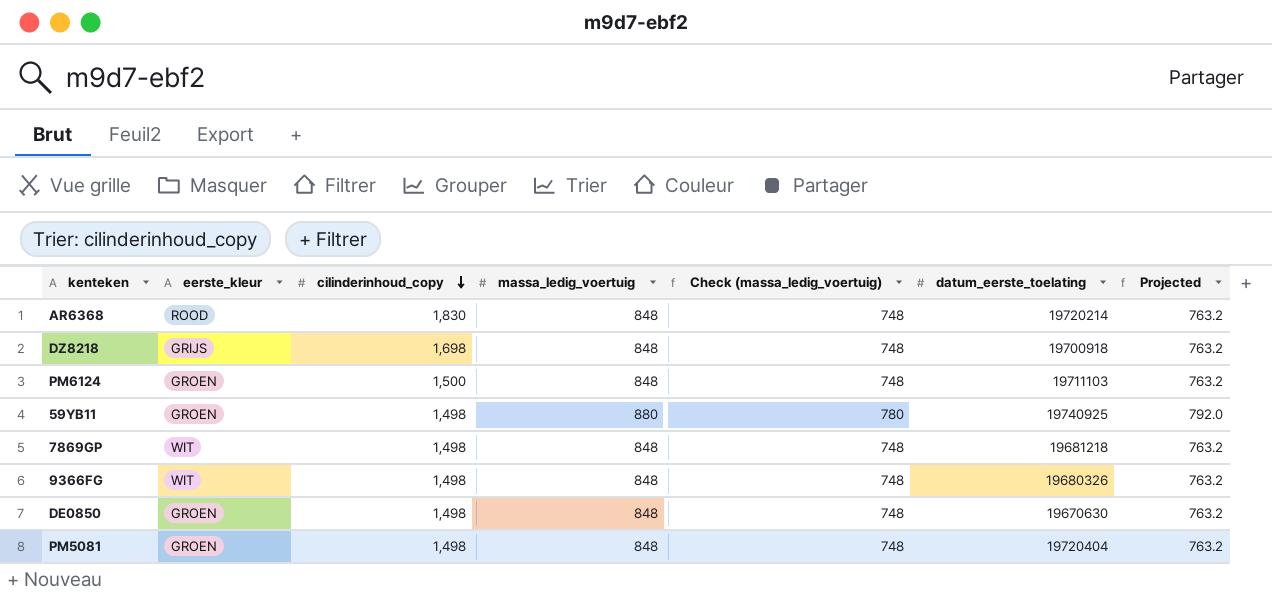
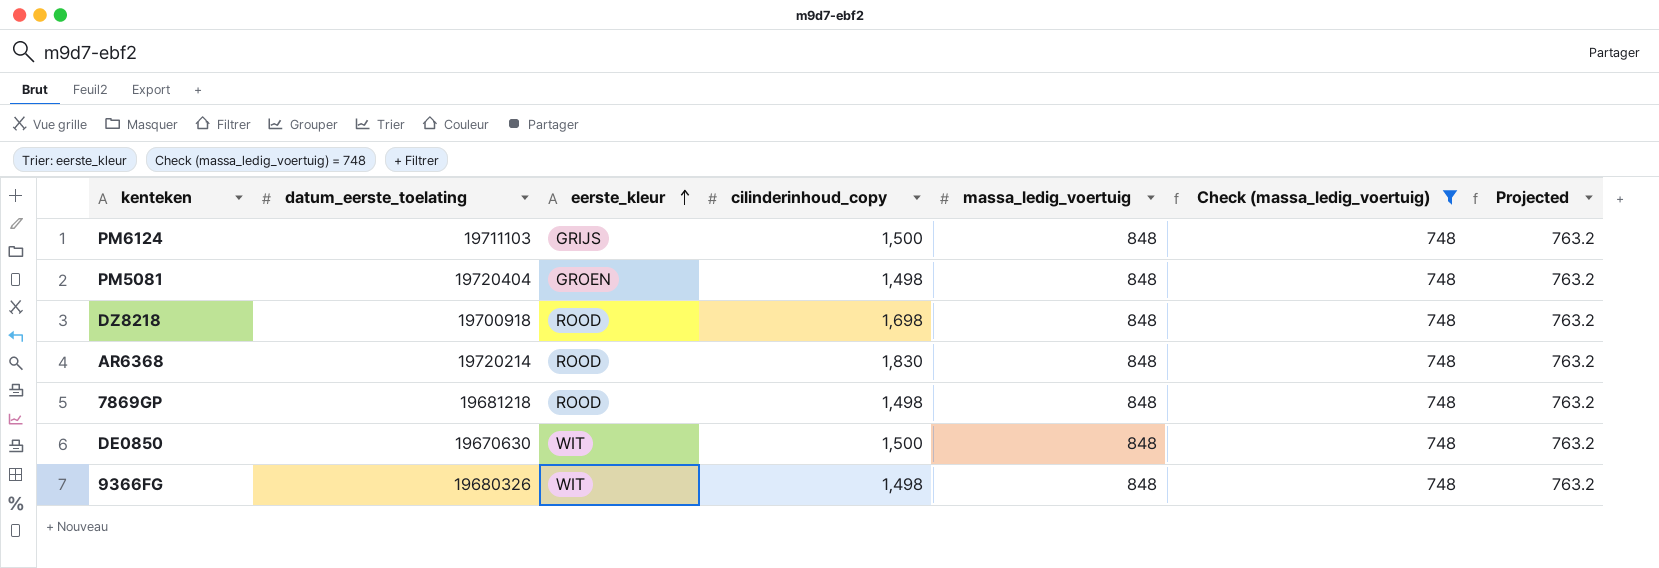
filter: none -> Check (massa_ledig_voertuig) = 748
row order: cilinderinhoud_copy descending -> eerste_kleur ascending
column datum_eerste_toelating | position: 6 -> 2
PM6124 | eerste_kleur: GROEN -> GRIJS
DZ8218 | eerste_kleur: GRIJS -> ROOD
7869GP | eerste_kleur: WIT -> ROOD
DE0850 | eerste_kleur: GROEN -> WIT
DE0850 | cilinderinhoud_copy: 1,498 -> 1,500

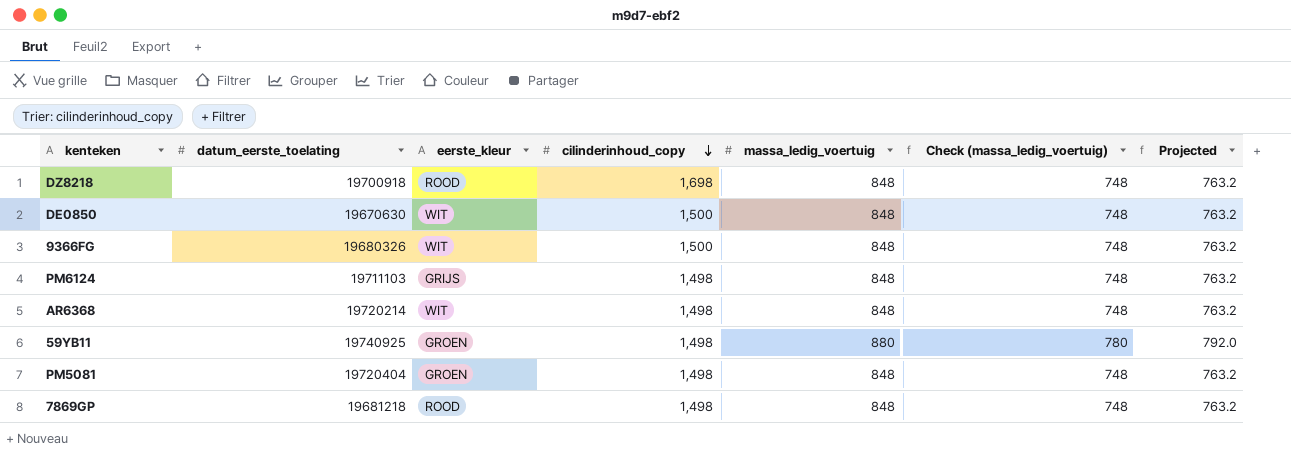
filter: Check (massa_ledig_voertuig) = 748 -> none
row order: eerste_kleur ascending -> cilinderinhoud_copy descending
9366FG | cilinderinhoud_copy: 1,498 -> 1,500
PM6124 | cilinderinhoud_copy: 1,500 -> 1,498
AR6368 | eerste_kleur: ROOD -> WIT
AR6368 | cilinderinhoud_copy: 1,830 -> 1,498

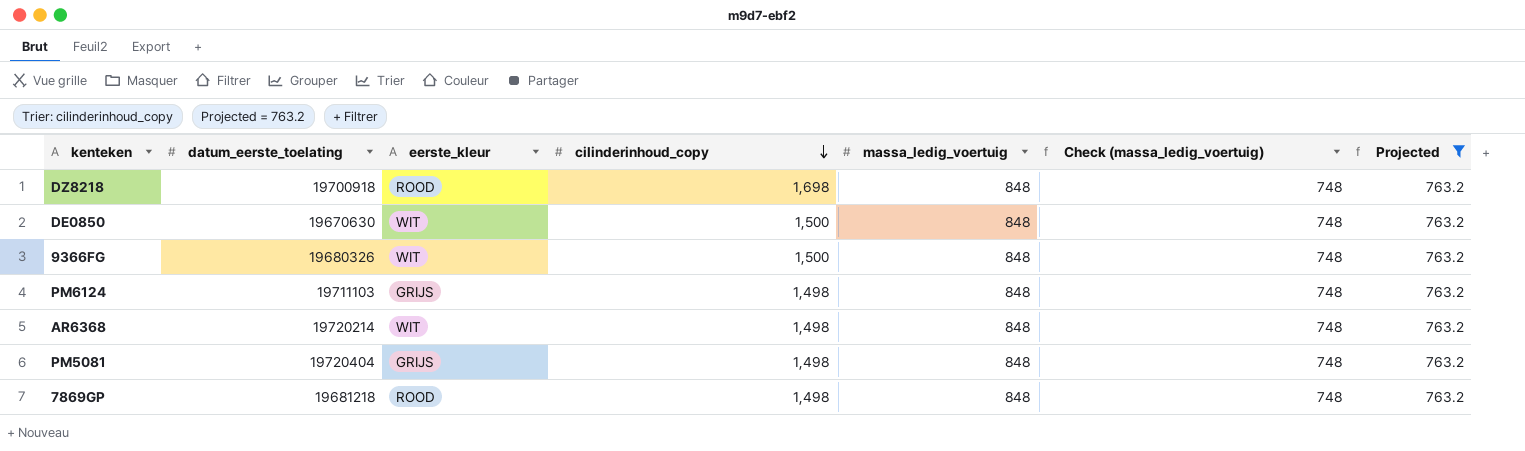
filter: none -> Projected = 763.2
PM5081 | eerste_kleur: GROEN -> GRIJS

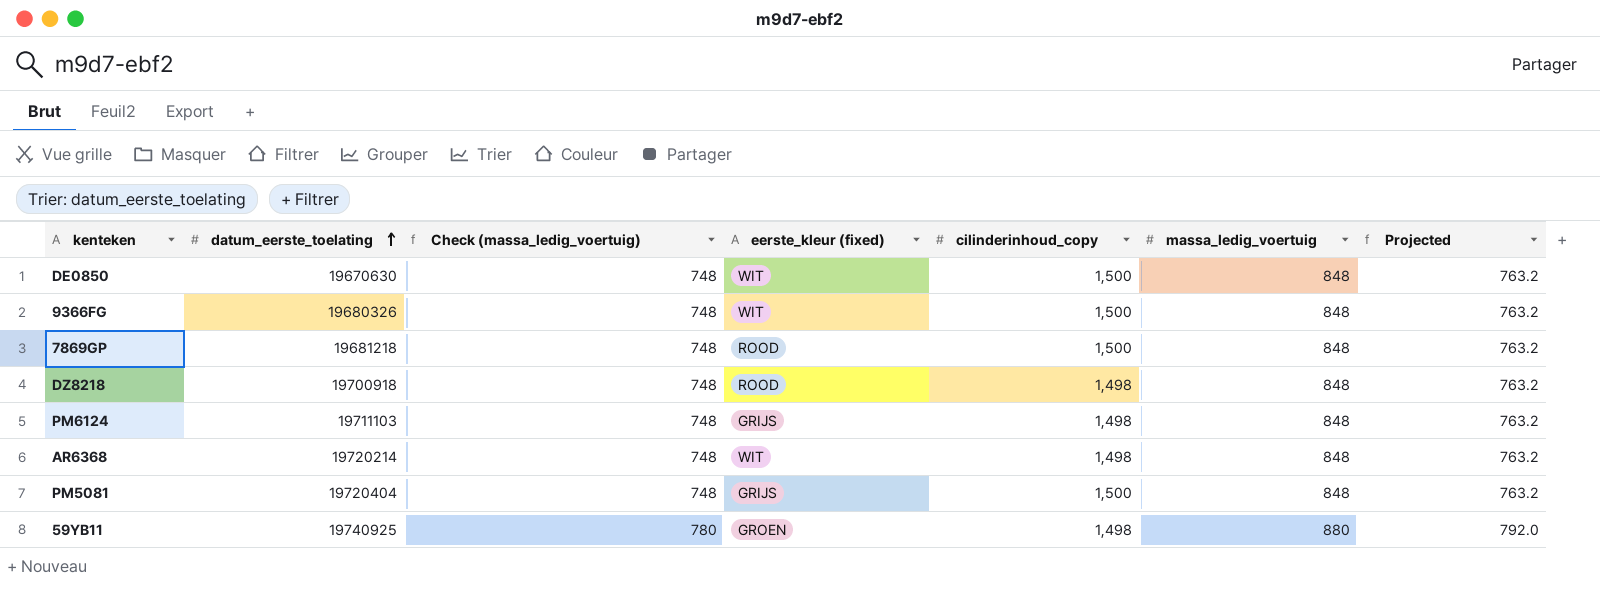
filter: Projected = 763.2 -> none
row order: cilinderinhoud_copy descending -> datum_eerste_toelating ascending
column Check (massa_ledig_voertuig) | position: 6 -> 3
column name: eerste_kleur -> eerste_kleur (fixed)
7869GP | cilinderinhoud_copy: 1,498 -> 1,500
DZ8218 | cilinderinhoud_copy: 1,698 -> 1,498
PM5081 | cilinderinhoud_copy: 1,498 -> 1,500

